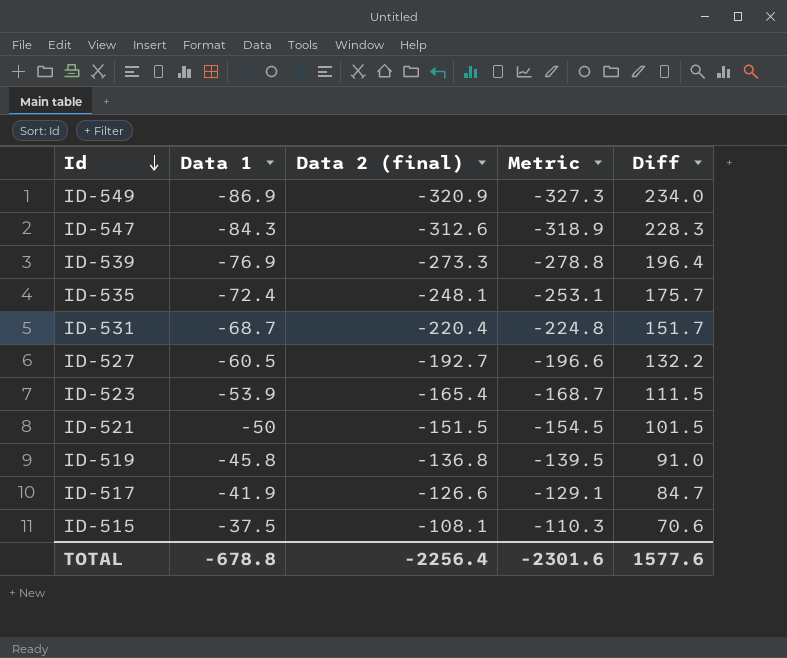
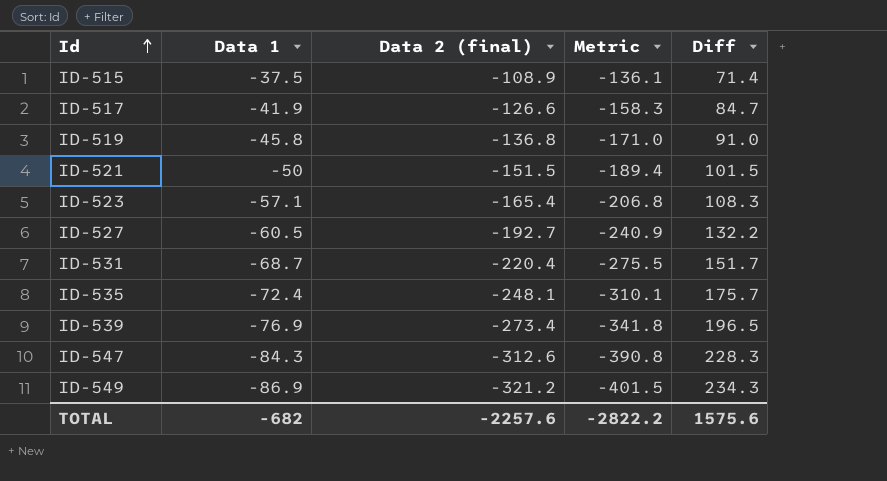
row order: Id descending -> Id ascending
column Metric | formula: [Data 2 (final)] * 1.02 -> [Data 2 (final)] * 1.25
ID-515 | Data 2 (final): -108.1 -> -108.9
ID-515 | Diff: 70.6 -> 71.4
ID-523 | Data 1: -53.9 -> -57.1
ID-523 | Diff: 111.5 -> 108.3
ID-539 | Data 2 (final): -273.3 -> -273.4
ID-539 | Diff: 196.4 -> 196.5
ID-549 | Data 2 (final): -320.9 -> -321.2
ID-549 | Diff: 234.0 -> 234.3
TOTAL | Data 1: -678.8 -> -682
TOTAL | Data 2 (final): -2256.4 -> -2257.6
TOTAL | Metric: -2301.6 -> -2822.2
TOTAL | Diff: 1577.6 -> 1575.6

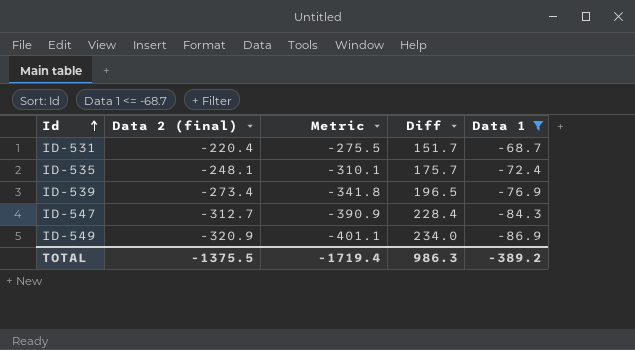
filter: none -> Data 1 <= -68.7
column Data 1 | position: 2 -> 5
ID-547 | Data 2 (final): -312.6 -> -312.7
ID-547 | Metric: -390.8 -> -390.9
ID-547 | Diff: 228.3 -> 228.4
ID-549 | Data 2 (final): -321.2 -> -320.9
ID-549 | Metric: -401.5 -> -401.1
ID-549 | Diff: 234.3 -> 234.0
TOTAL | Data 2 (final): -2257.6 -> -1375.5
TOTAL | Metric: -2822.2 -> -1719.4
TOTAL | Diff: 1575.6 -> 986.3
TOTAL | Data 1: -682 -> -389.2

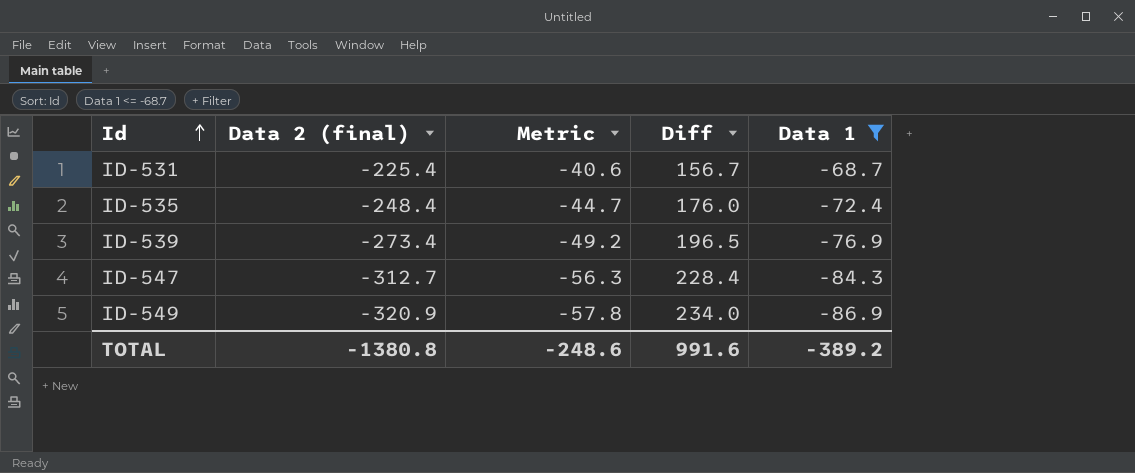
column Metric | formula: [Data 2 (final)] * 1.25 -> [Data 2 (final)] * 0.18
ID-531 | Data 2 (final): -220.4 -> -225.4
ID-531 | Diff: 151.7 -> 156.7
ID-535 | Data 2 (final): -248.1 -> -248.4
ID-535 | Diff: 175.7 -> 176.0
TOTAL | Data 2 (final): -1375.5 -> -1380.8
TOTAL | Metric: -1719.4 -> -248.6
TOTAL | Diff: 986.3 -> 991.6

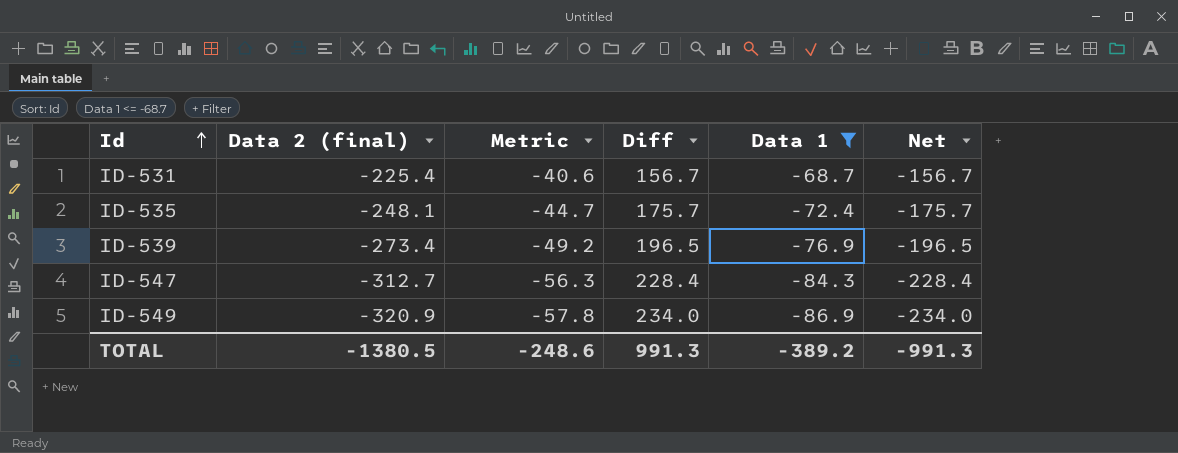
column Net | formula: none -> [Data 2 (final)] - [Data 1]
ID-535 | Data 2 (final): -248.4 -> -248.1
ID-535 | Diff: 176.0 -> 175.7
TOTAL | Data 2 (final): -1380.8 -> -1380.5
TOTAL | Diff: 991.6 -> 991.3

